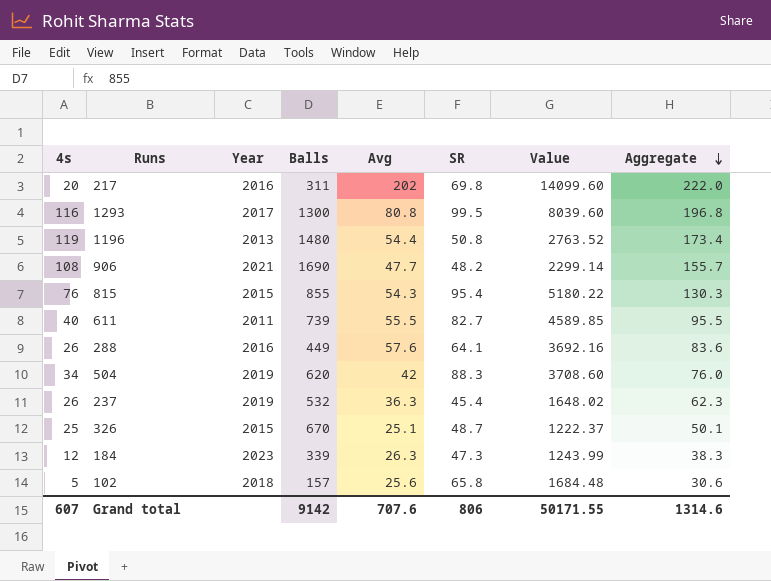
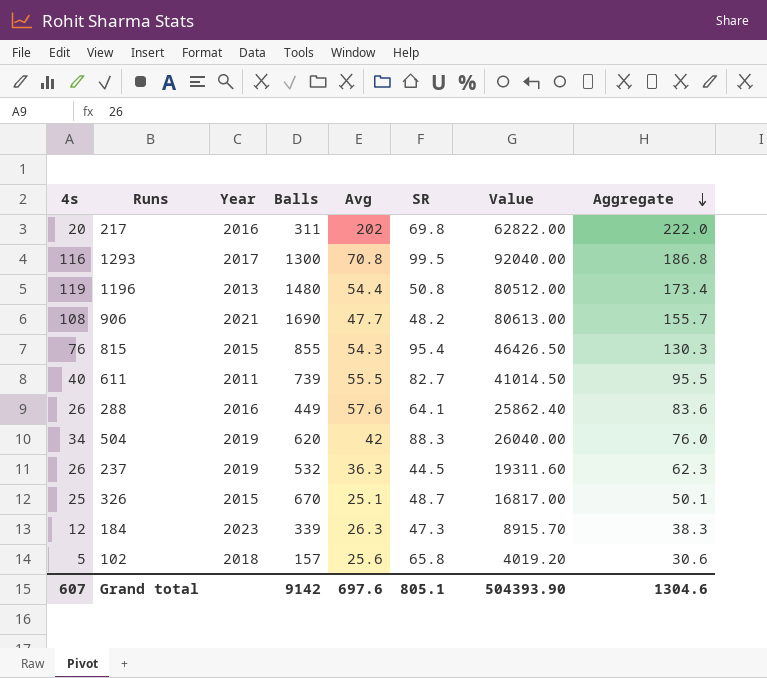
column Value | formula: [Avg] * [SR] -> [Balls] * [Avg]
1293 | Avg: 80.8 -> 70.8
1293 | Aggregate: 196.8 -> 186.8
237 | SR: 45.4 -> 44.5
Grand total | Avg: 707.6 -> 697.6
Grand total | SR: 806 -> 805.1
Grand total | Value: 50171.55 -> 504393.90
Grand total | Aggregate: 1314.6 -> 1304.6

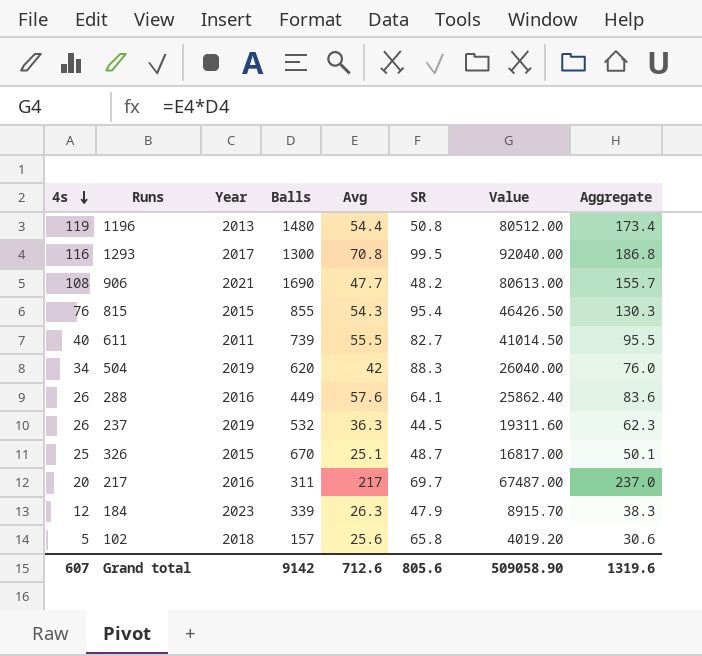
row order: Aggregate descending -> 4s descending
217 | Avg: 202 -> 217
217 | SR: 69.8 -> 69.7
217 | Value: 62822.00 -> 67487.00
217 | Aggregate: 222.0 -> 237.0
184 | SR: 47.3 -> 47.9
Grand total | Avg: 697.6 -> 712.6
Grand total | SR: 805.1 -> 805.6
Grand total | Value: 504393.90 -> 509058.90
Grand total | Aggregate: 1304.6 -> 1319.6

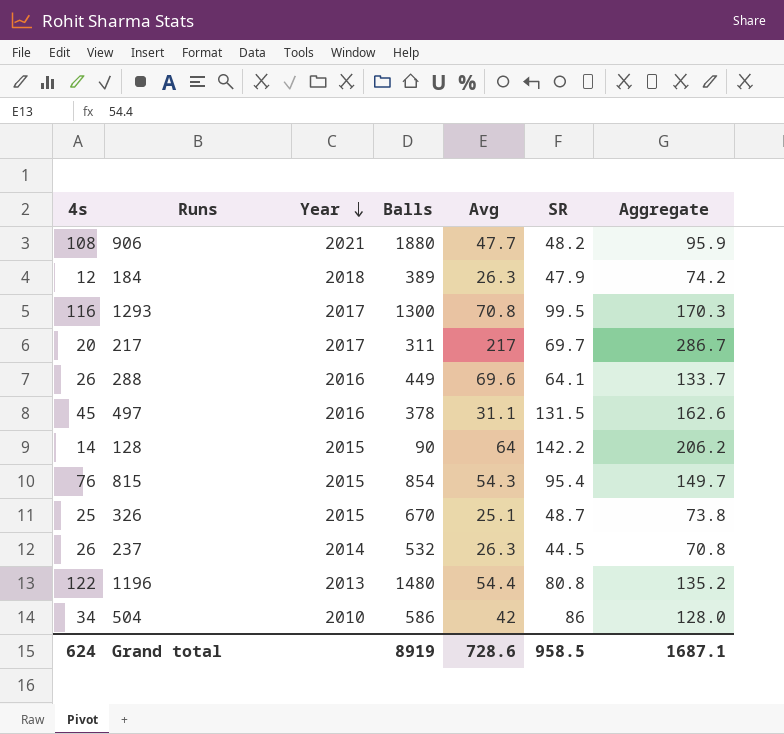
row order: 4s descending -> Year descending
column Value | formula: [Balls] * [Avg] -> none
column Aggregate | formula: [4s] + [Avg] -> [Avg] + [SR]
row 611: 40 | 2011 | 739 | 55.5 | 82.7 | 41014.50 | 95.5 -> none
row 102: 5 | 2018 | 157 | 25.6 | 65.8 | 4019.20 | 30.6 -> none
906 | Balls: 1690 -> 1880
184 | Year: 2023 -> 2018
184 | Balls: 339 -> 389
217 | Year: 2016 -> 2017
288 | Avg: 57.6 -> 69.6
row 497: none -> 45 | 2016 | 378 | 31.1 | 131.5 | 162.6
row 128: none -> 14 | 2015 | 90 | 64 | 142.2 | 206.2
815 | Balls: 855 -> 854
237 | Year: 2019 -> 2014
237 | Avg: 36.3 -> 26.3
1196 | 4s: 119 -> 122
1196 | SR: 50.8 -> 80.8
504 | Year: 2019 -> 2010
504 | Balls: 620 -> 586
504 | SR: 88.3 -> 86
Grand total | 4s: 607 -> 624
Grand total | Balls: 9142 -> 8919
Grand total | Avg: 712.6 -> 728.6
Grand total | SR: 805.6 -> 958.5
Grand total | Aggregate: 1319.6 -> 1687.1

